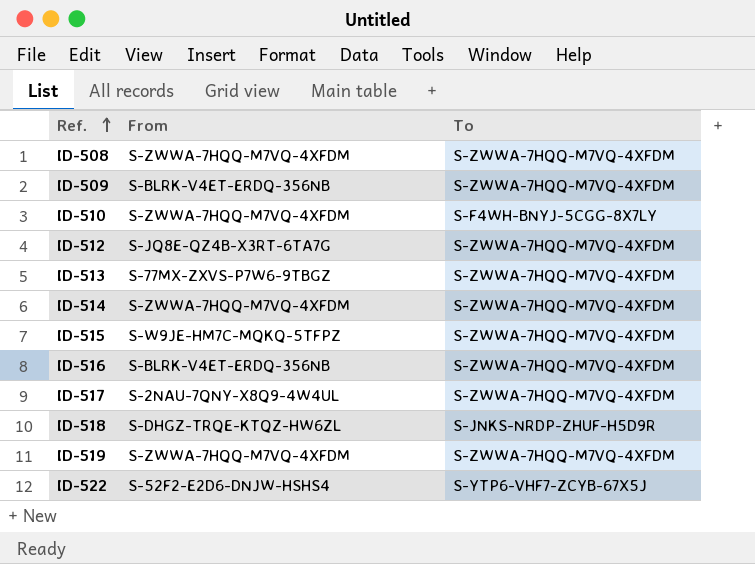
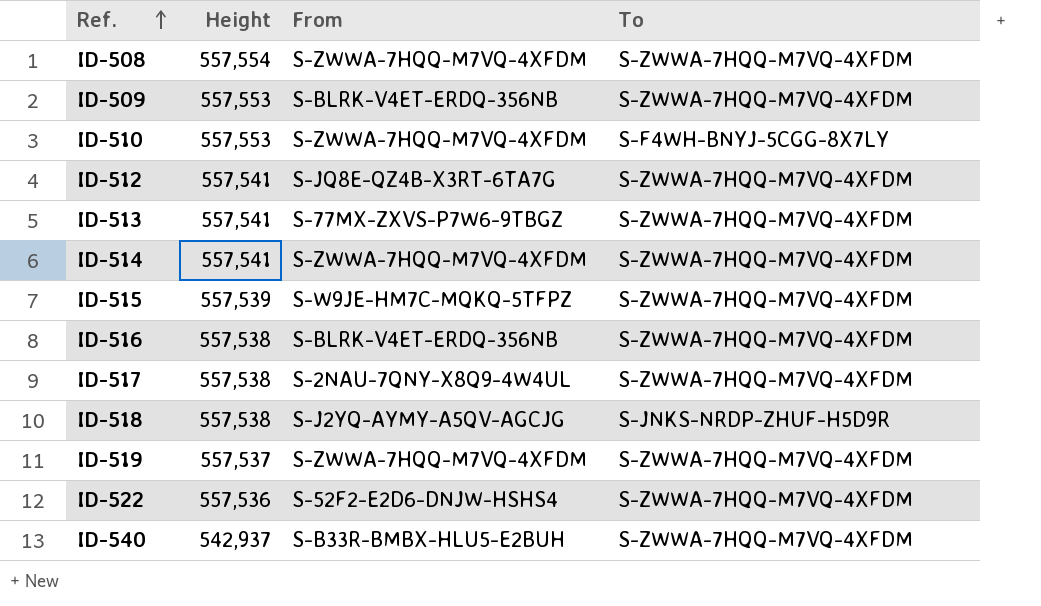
column Height | position: none -> 2
ID-518 | From: S-DHGZ-TRQE-KTQZ-HW6ZL -> S-J2YQ-AYMY-A5QV-AGCJG
ID-522 | To: S-YTP6-VHF7-ZCYB-67X5J -> S-ZWWA-7HQQ-M7VQ-4XFDM
row ID-540: none -> 542,937 | S-B33R-BMBX-HLU5-E2BUH | S-ZWWA-7HQQ-M7VQ-4XFDM

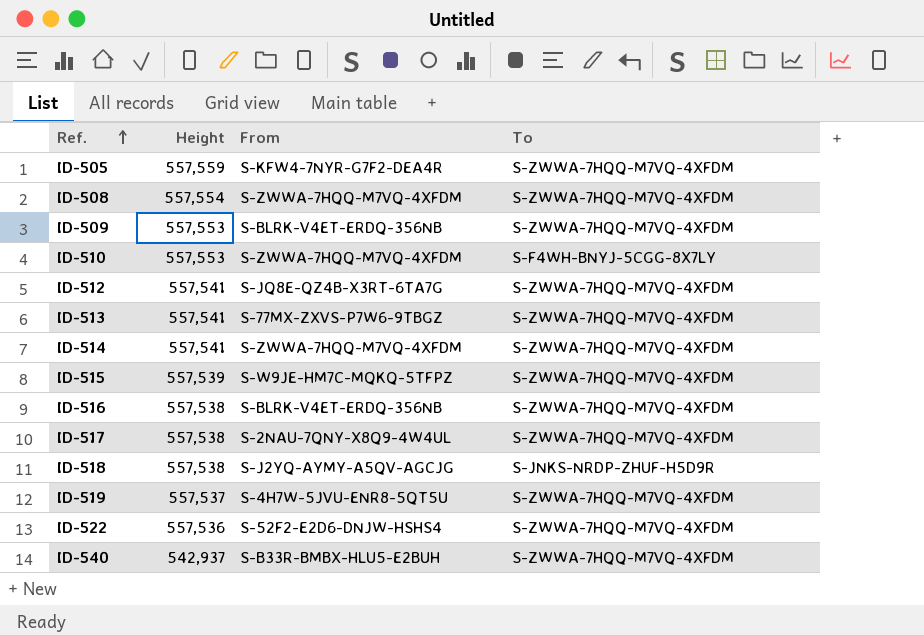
row ID-505: none -> 557,559 | S-KFW4-7NYR-G7F2-DEA4R | S-ZWWA-7HQQ-M7VQ-4XFDM
ID-519 | From: S-ZWWA-7HQQ-M7VQ-4XFDM -> S-4H7W-5JVU-ENR8-5QT5U

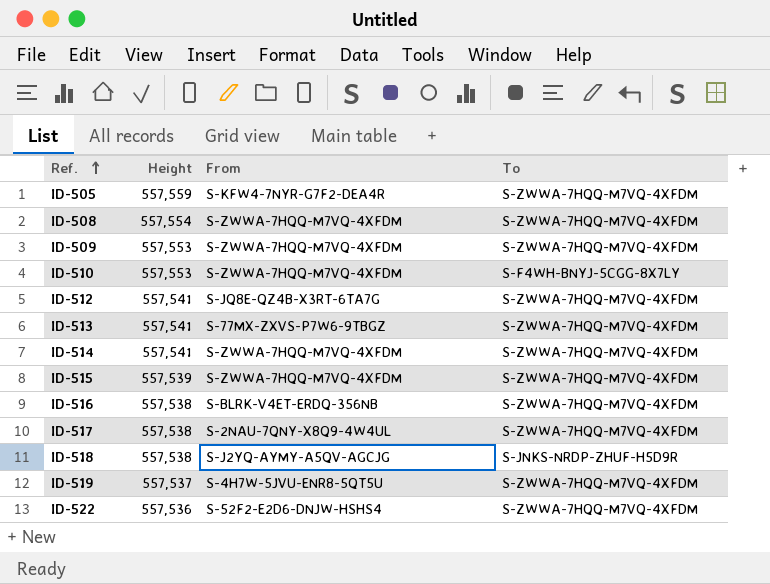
row ID-540: 542,937 | S-B33R-BMBX-HLU5-E2BUH | S-ZWWA-7HQQ-M7VQ-4XFDM -> none
ID-509 | From: S-BLRK-V4ET-ERDQ-356NB -> S-ZWWA-7HQQ-M7VQ-4XFDM
ID-515 | From: S-W9JE-HM7C-MQKQ-5TFPZ -> S-ZWWA-7HQQ-M7VQ-4XFDM

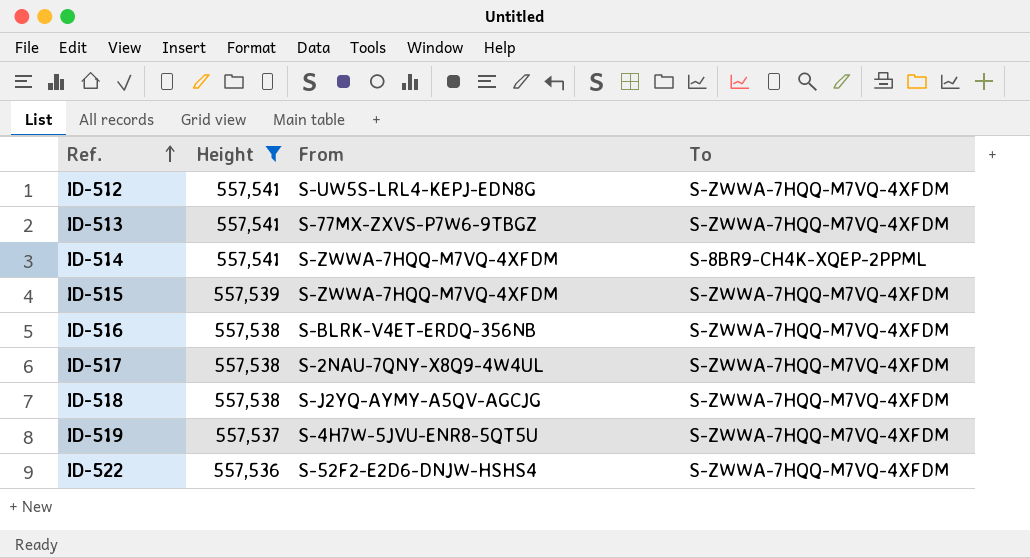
filter: none -> Height <= 557,541
ID-512 | From: S-JQ8E-QZ4B-X3RT-6TA7G -> S-UW5S-LRL4-KEPJ-EDN8G
ID-514 | To: S-ZWWA-7HQQ-M7VQ-4XFDM -> S-8BR9-CH4K-XQEP-2PPML
ID-518 | To: S-JNKS-NRDP-ZHUF-H5D9R -> S-ZWWA-7HQQ-M7VQ-4XFDM

